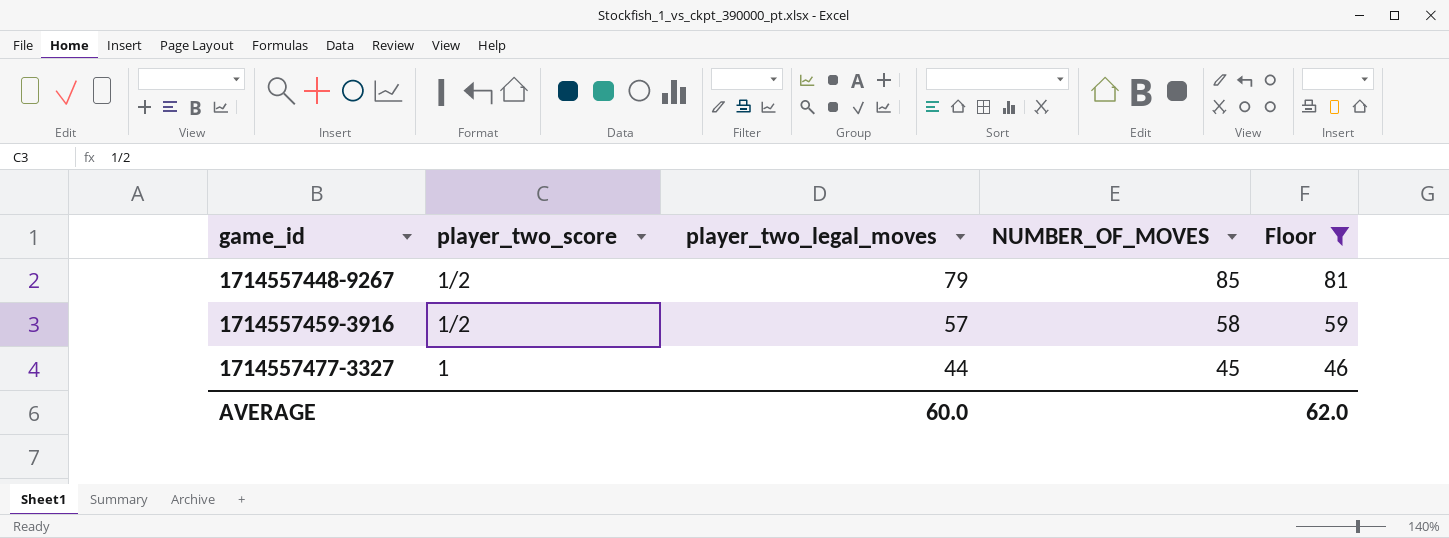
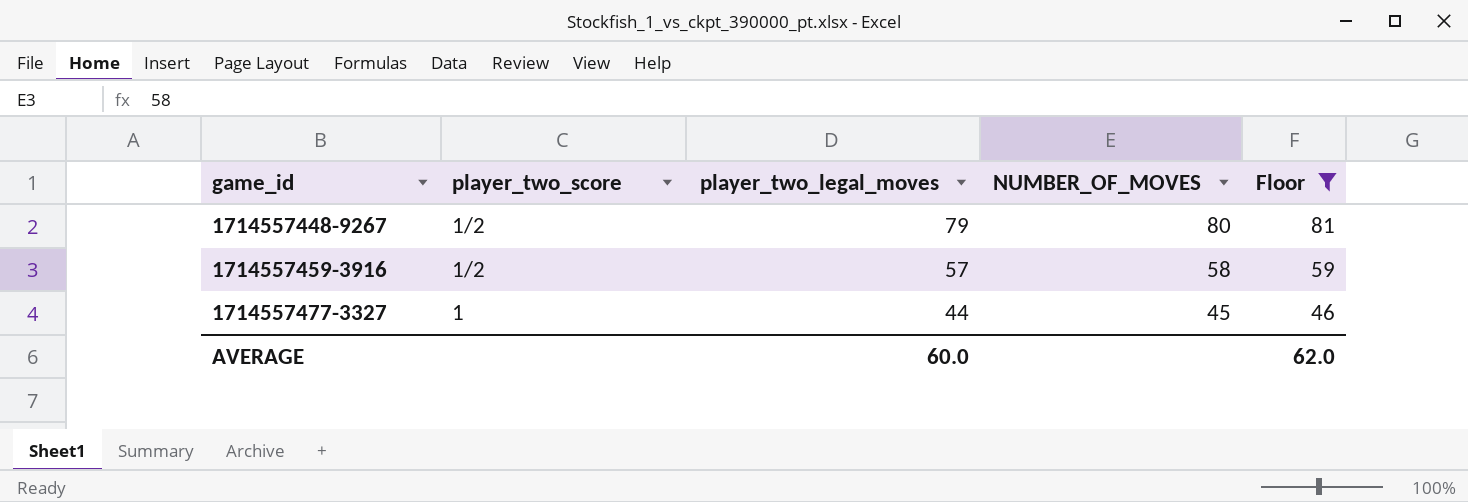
1714557448-9267 | NUMBER_OF_MOVES: 85 -> 80

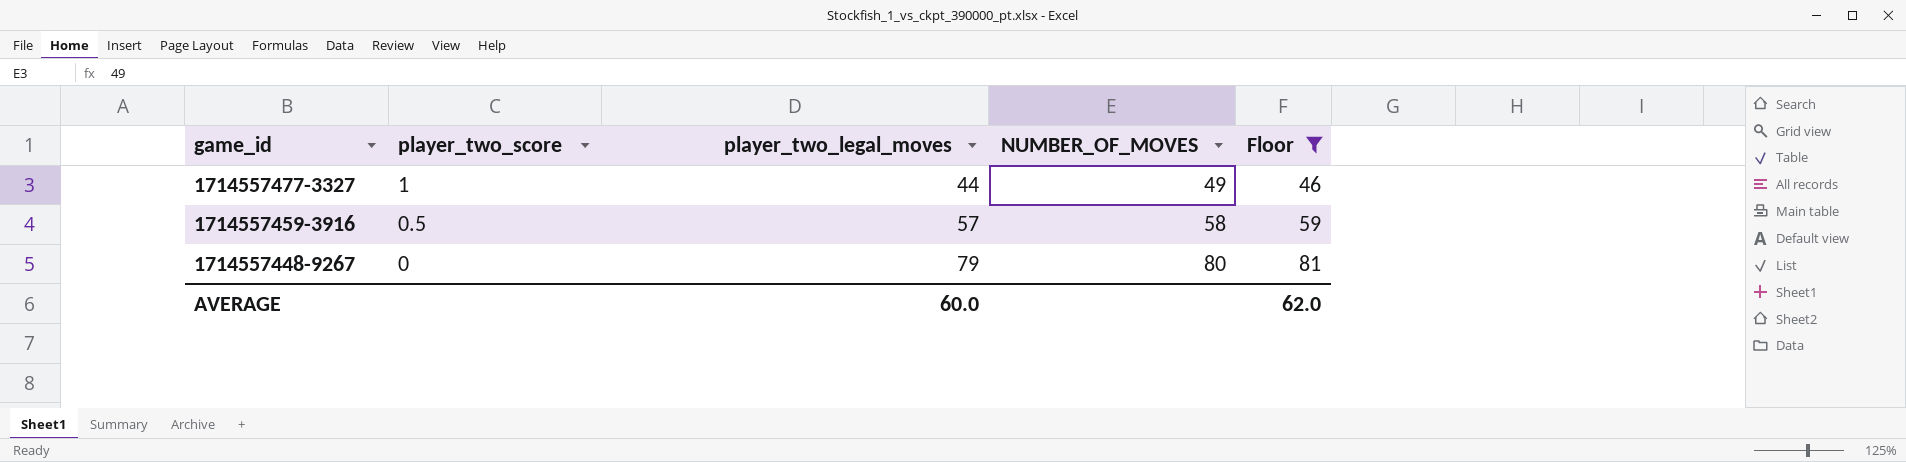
row order: game_id ascending -> game_id descending
1714557477-3327 | NUMBER_OF_MOVES: 45 -> 49
1714557459-3916 | player_two_score: 1/2 -> 0.5
1714557448-9267 | player_two_score: 1/2 -> 0

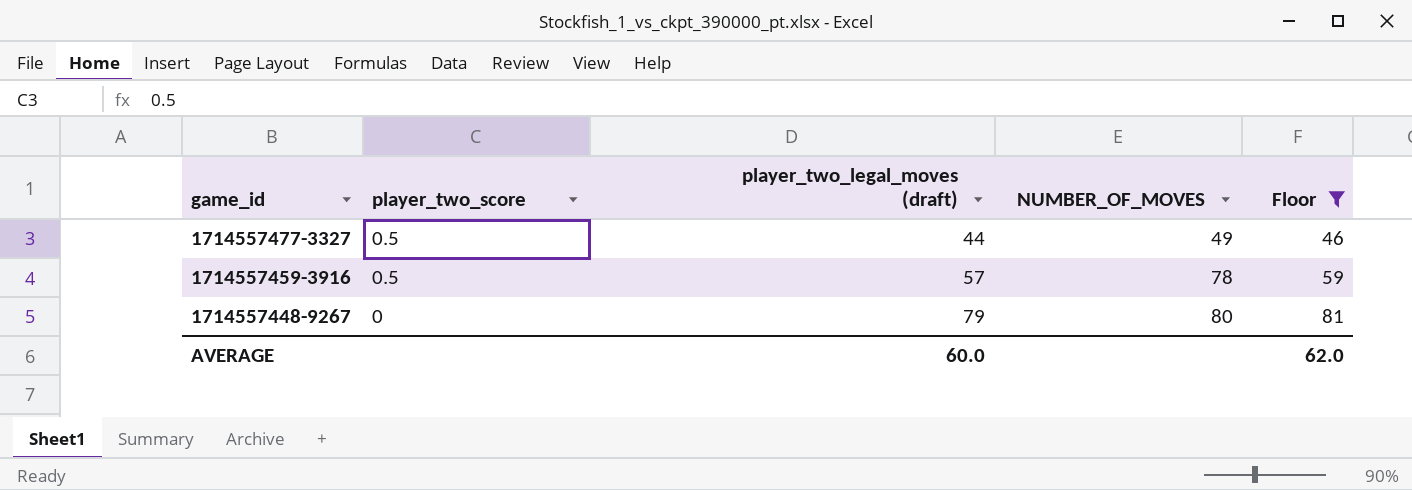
column name: player_two_legal_moves -> player_two_legal_moves (draft)
1714557477-3327 | player_two_score: 1 -> 0.5
1714557459-3916 | NUMBER_OF_MOVES: 58 -> 78

